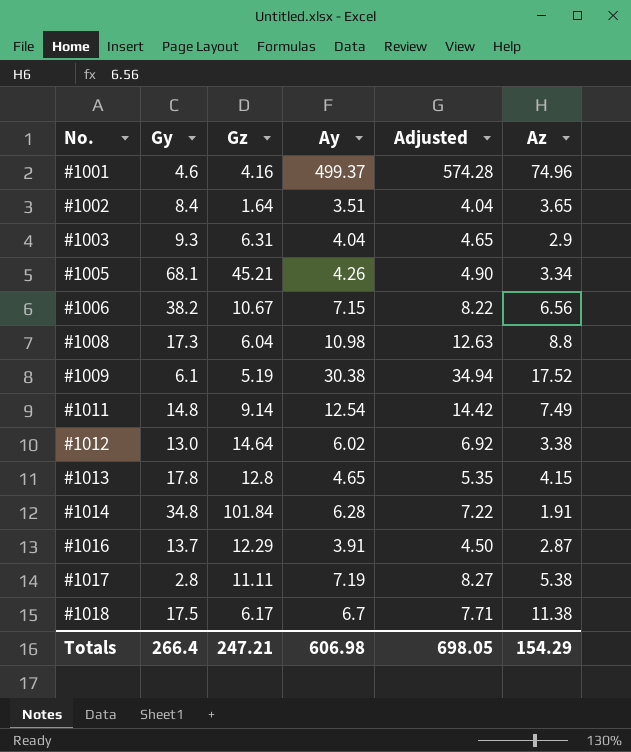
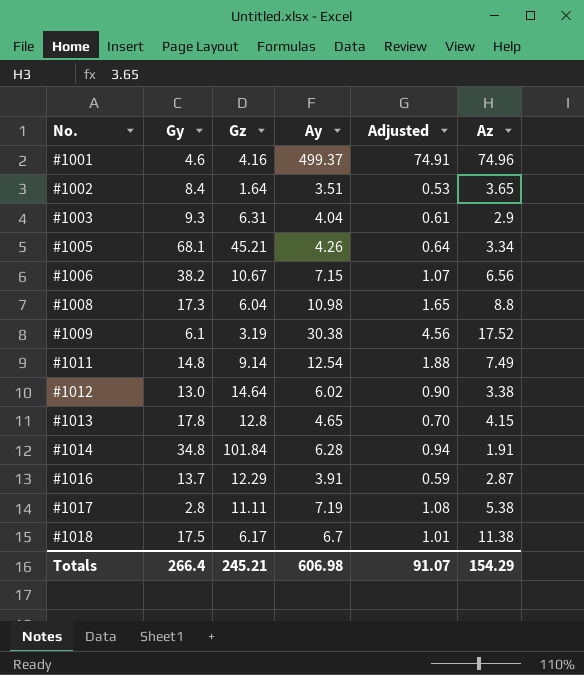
column Adjusted | formula: [Ay] * 1.15 -> [Ay] * 0.15
#1009 | Gz: 5.19 -> 3.19
Totals | Gz: 247.21 -> 245.21
Totals | Adjusted: 698.05 -> 91.07

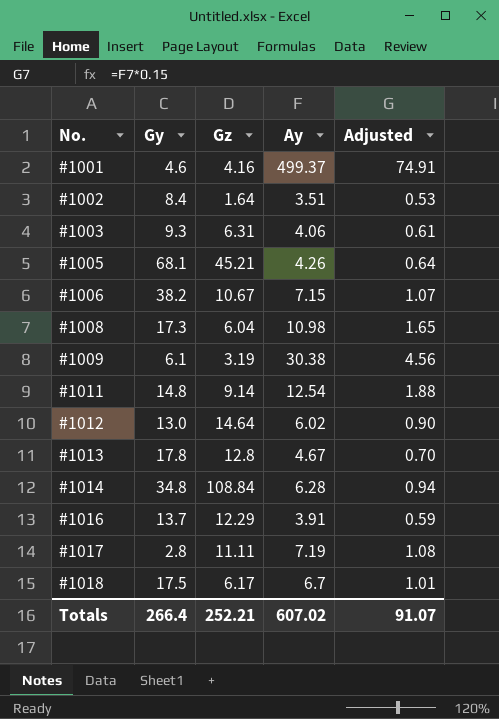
column Az | position: 6 -> none
#1003 | Ay: 4.04 -> 4.06
#1013 | Ay: 4.65 -> 4.67
#1014 | Gz: 101.84 -> 108.84
Totals | Gz: 245.21 -> 252.21
Totals | Ay: 606.98 -> 607.02

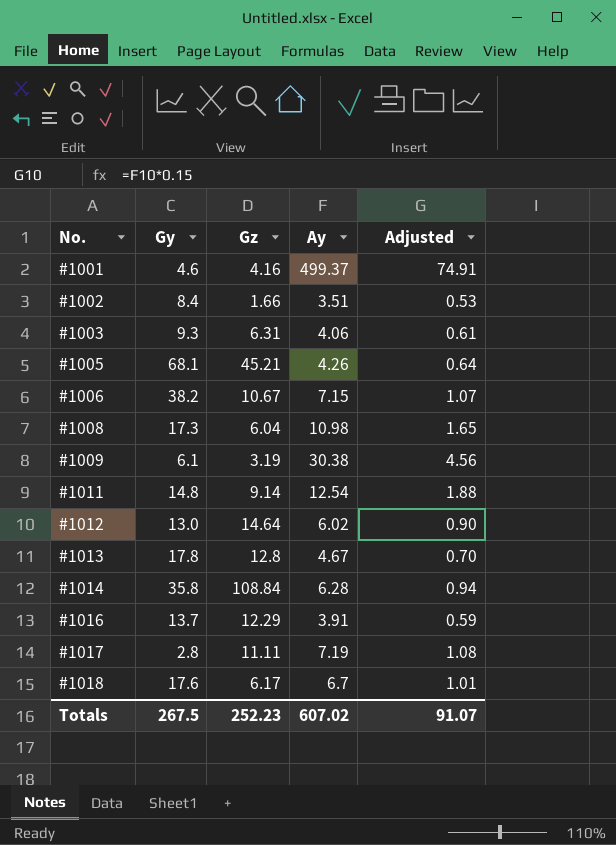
#1002 | Gz: 1.64 -> 1.66
#1014 | Gy: 34.8 -> 35.8
#1018 | Gy: 17.5 -> 17.6
Totals | Gy: 266.4 -> 267.5
Totals | Gz: 252.21 -> 252.23

